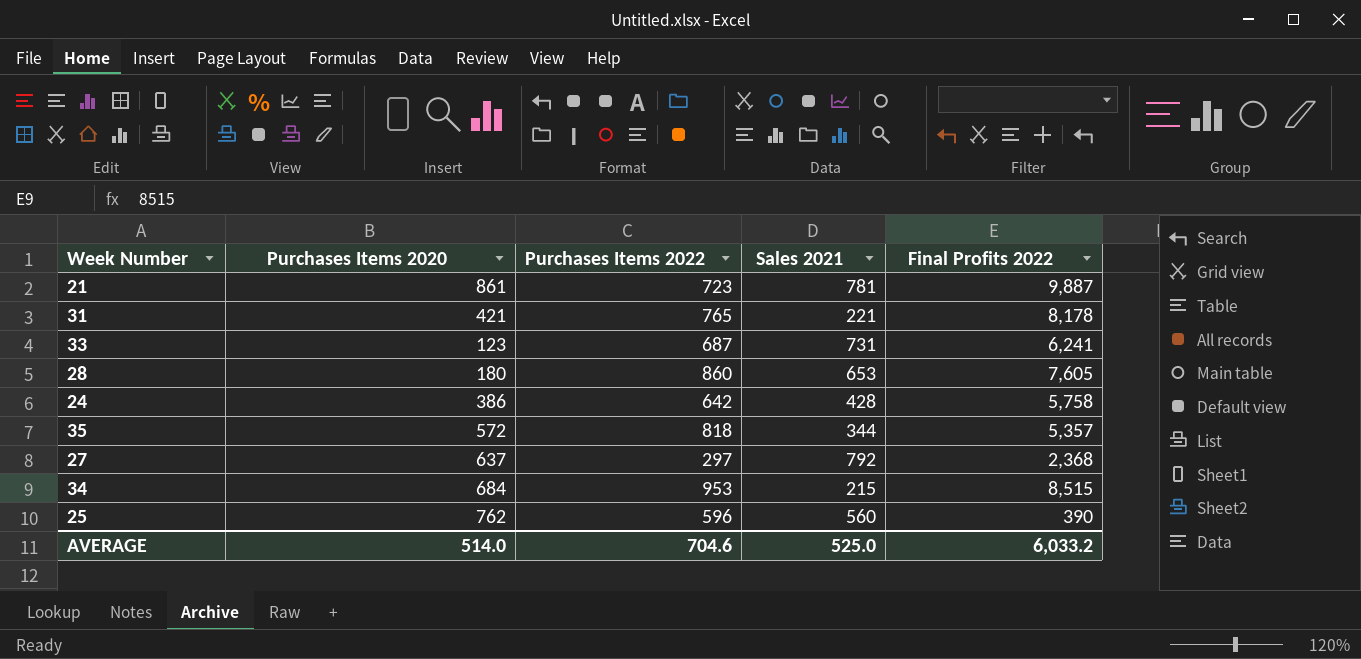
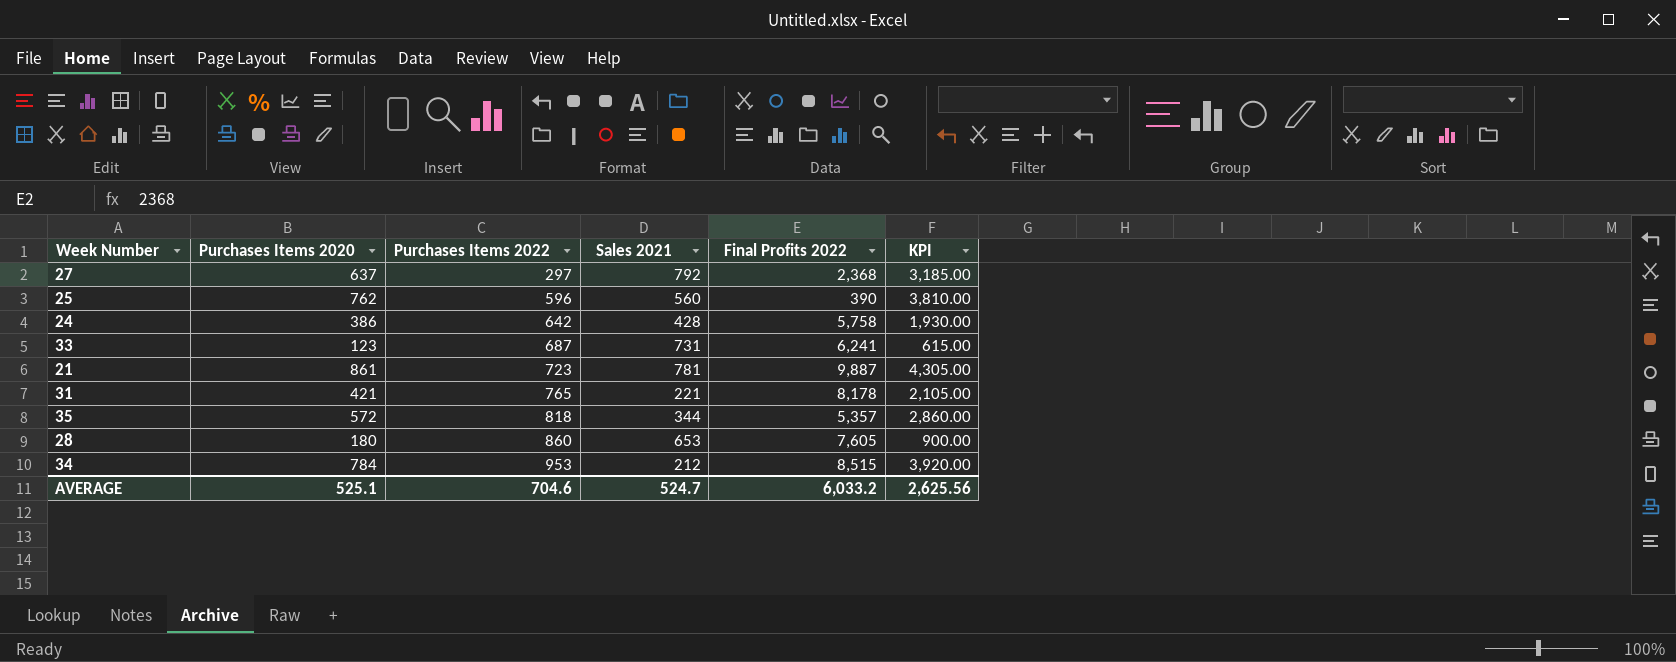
row order: none -> Purchases Items 2022 ascending
column KPI | formula: none -> [Purchases Items 2020] * 5
34 | Purchases Items 2020: 684 -> 784
34 | Sales 2021: 215 -> 212
AVERAGE | Purchases Items 2020: 514.0 -> 525.1
AVERAGE | Sales 2021: 525.0 -> 524.7

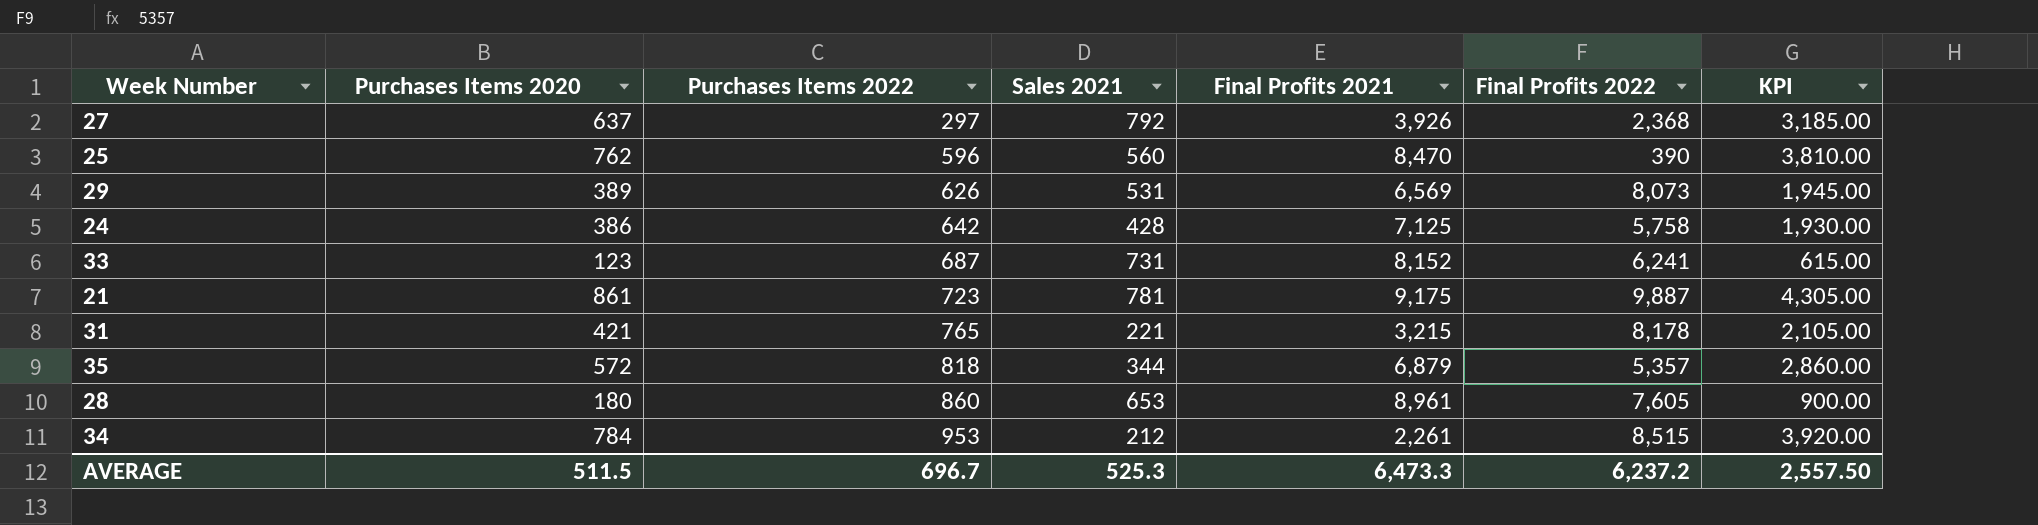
column Final Profits 2021 | position: none -> 5
row 29: none -> 389 | 626 | 531 | 6,569 | 8,073 | 1,945.00
AVERAGE | Purchases Items 2020: 525.1 -> 511.5
AVERAGE | Purchases Items 2022: 704.6 -> 696.7
AVERAGE | Sales 2021: 524.7 -> 525.3
AVERAGE | Final Profits 2022: 6,033.2 -> 6,237.2
AVERAGE | KPI: 2,625.56 -> 2,557.50

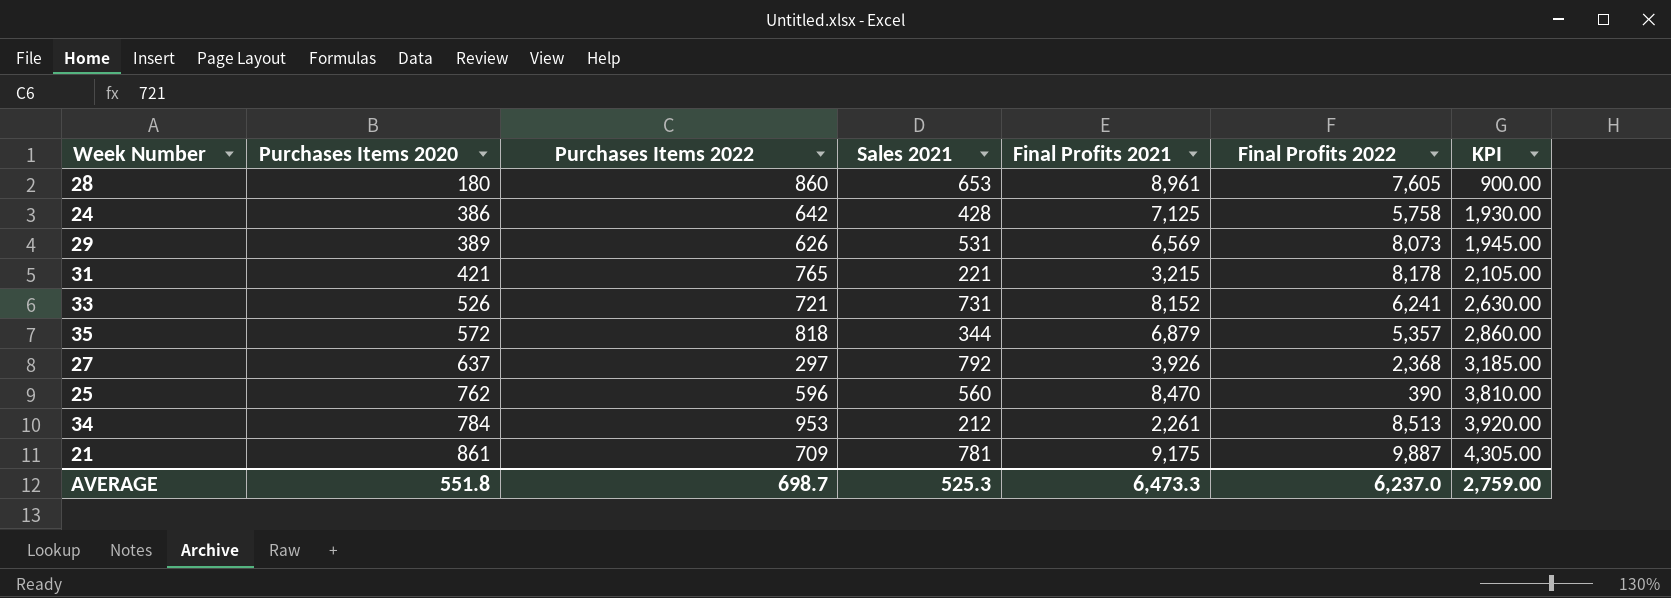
row order: Purchases Items 2022 ascending -> Purchases Items 2020 ascending
33 | Purchases Items 2020: 123 -> 526
33 | Purchases Items 2022: 687 -> 721
33 | KPI: 615.00 -> 2,630.00
34 | Final Profits 2022: 8,515 -> 8,513
21 | Purchases Items 2022: 723 -> 709
AVERAGE | Purchases Items 2020: 511.5 -> 551.8
AVERAGE | Purchases Items 2022: 696.7 -> 698.7
AVERAGE | Final Profits 2022: 6,237.2 -> 6,237.0
AVERAGE | KPI: 2,557.50 -> 2,759.00

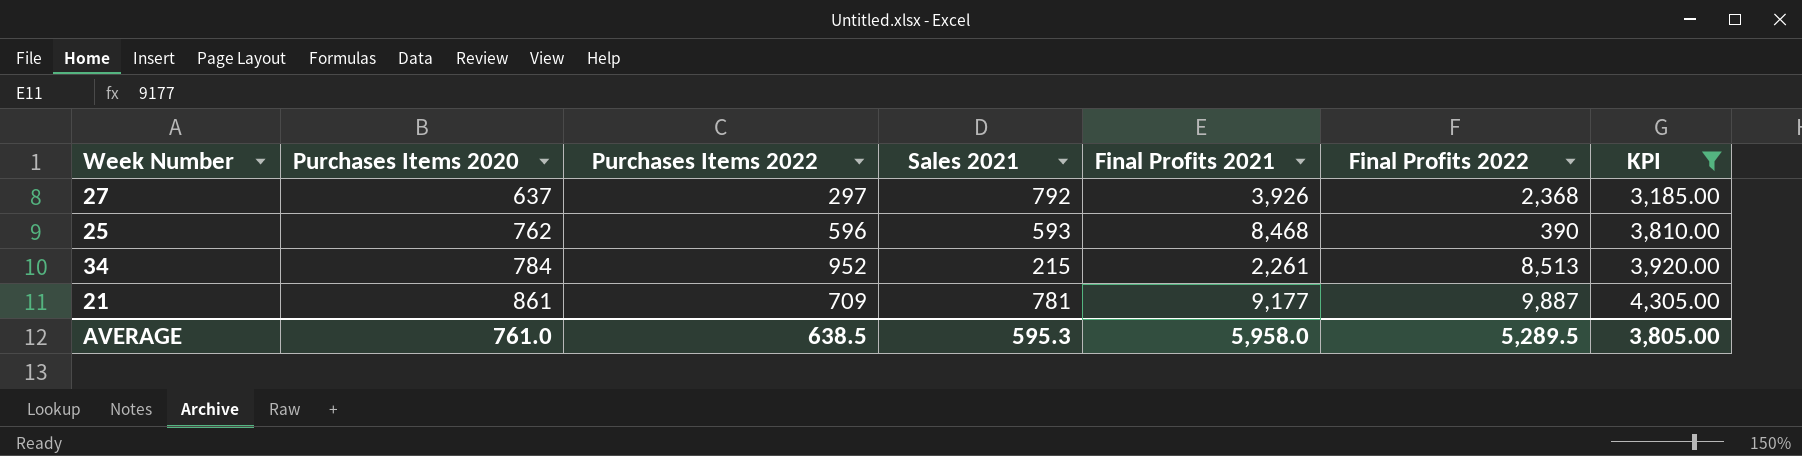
filter: none -> KPI >= 3,185.00
25 | Sales 2021: 560 -> 593
25 | Final Profits 2021: 8,470 -> 8,468
34 | Purchases Items 2022: 953 -> 952
34 | Sales 2021: 212 -> 215
21 | Final Profits 2021: 9,175 -> 9,177
AVERAGE | Purchases Items 2020: 551.8 -> 761.0
AVERAGE | Purchases Items 2022: 698.7 -> 638.5
AVERAGE | Sales 2021: 525.3 -> 595.3
AVERAGE | Final Profits 2021: 6,473.3 -> 5,958.0
AVERAGE | Final Profits 2022: 6,237.0 -> 5,289.5
AVERAGE | KPI: 2,759.00 -> 3,805.00

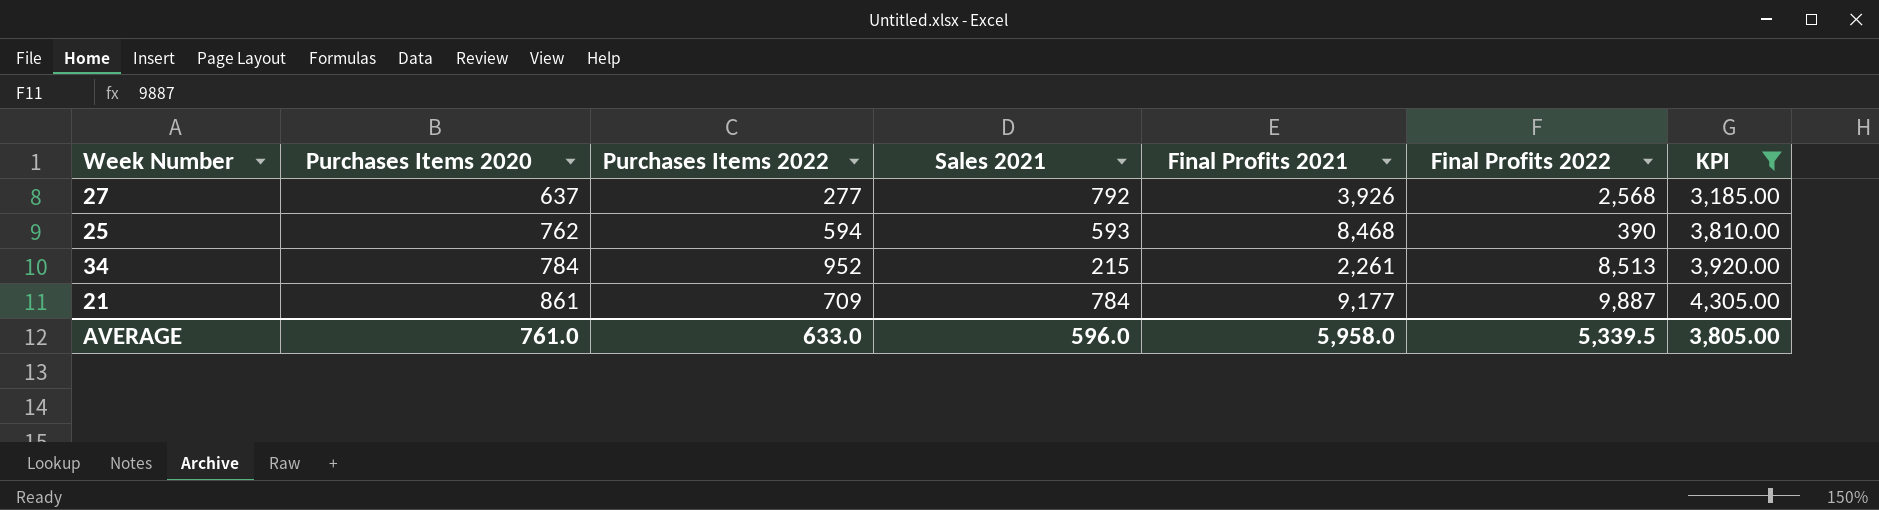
27 | Purchases Items 2022: 297 -> 277
27 | Final Profits 2022: 2,368 -> 2,568
25 | Purchases Items 2022: 596 -> 594
21 | Sales 2021: 781 -> 784
AVERAGE | Purchases Items 2022: 638.5 -> 633.0
AVERAGE | Sales 2021: 595.3 -> 596.0
AVERAGE | Final Profits 2022: 5,289.5 -> 5,339.5

